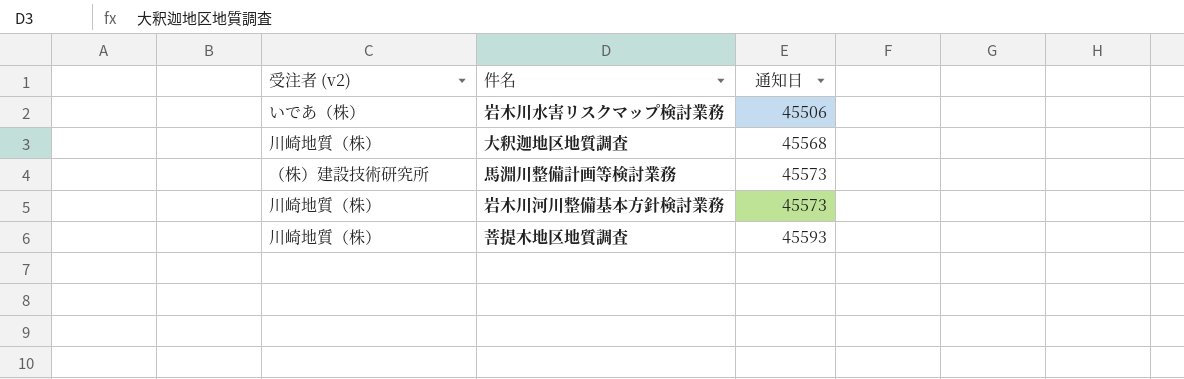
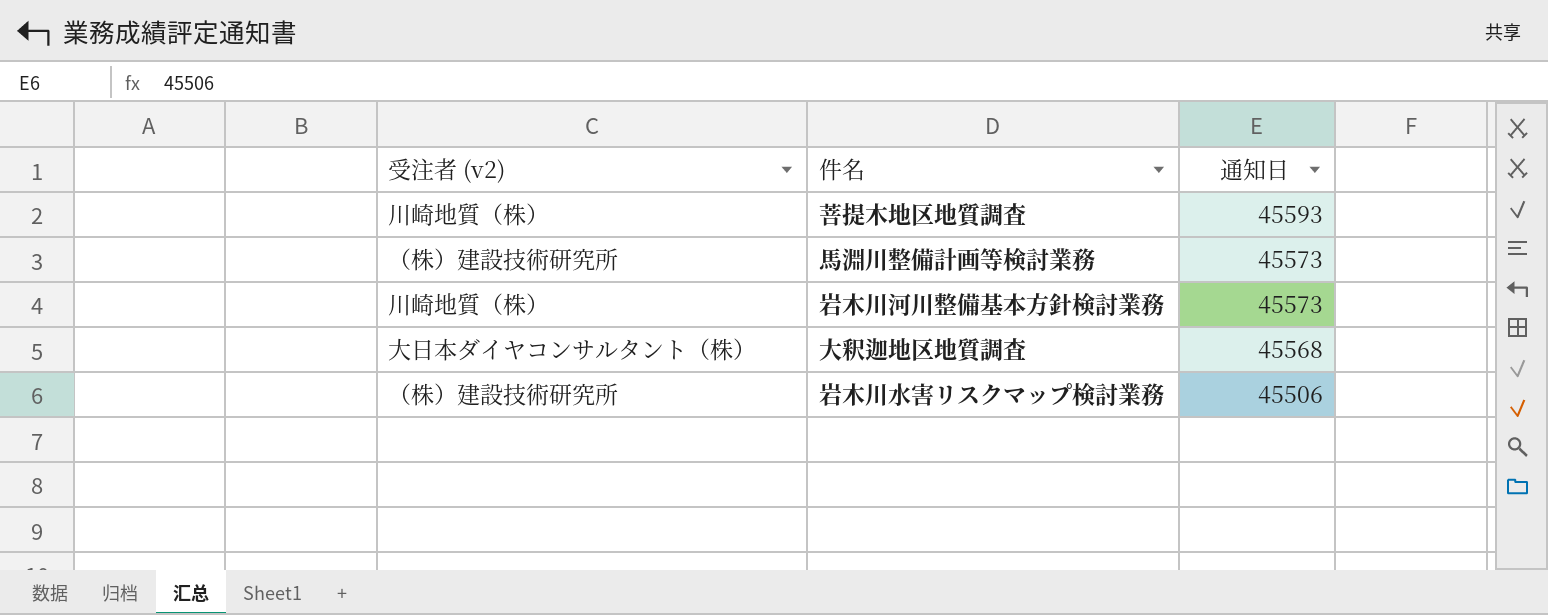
row order: 通知日 ascending -> 通知日 descending
大釈迦地区地質調査 | 受注者 (v2): 川崎地質（株） -> 大日本ダイヤコンサルタント（株）
岩木川水害リスクマップ検討業務 | 受注者 (v2): いであ（株） -> （株）建設技術研究所

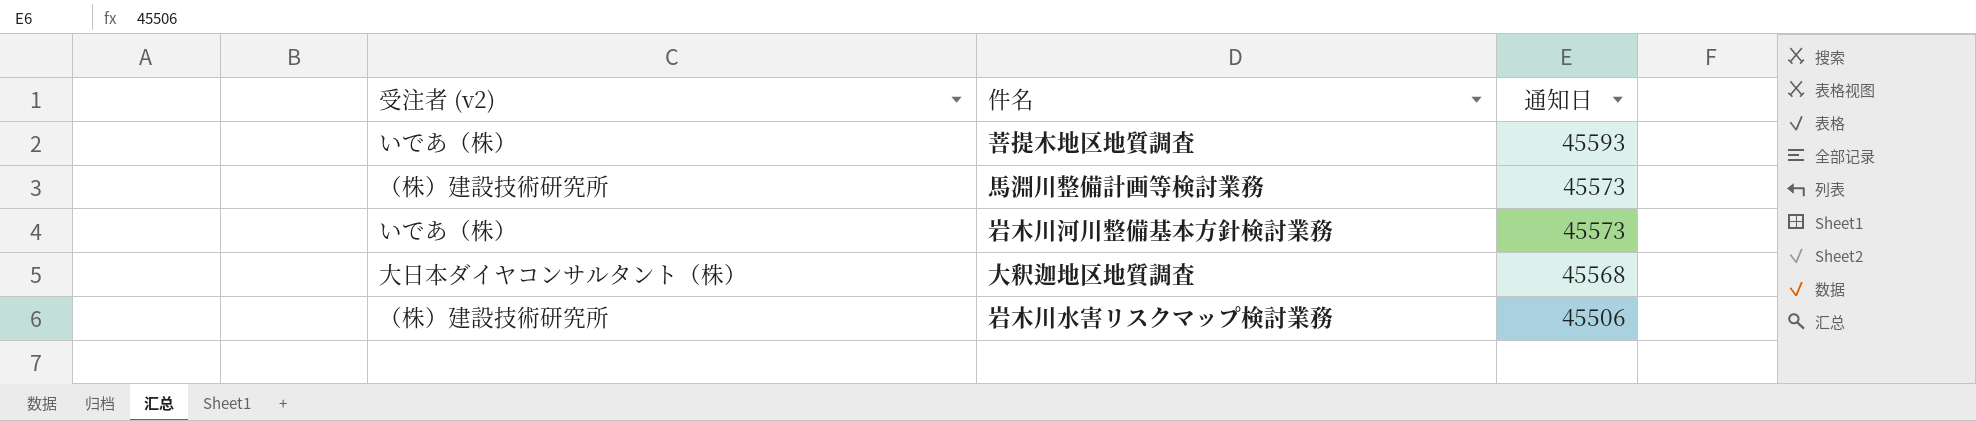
菩提木地区地質調査 | 受注者 (v2): 川崎地質（株） -> いであ（株）
岩木川河川整備基本方針検討業務 | 受注者 (v2): 川崎地質（株） -> いであ（株）

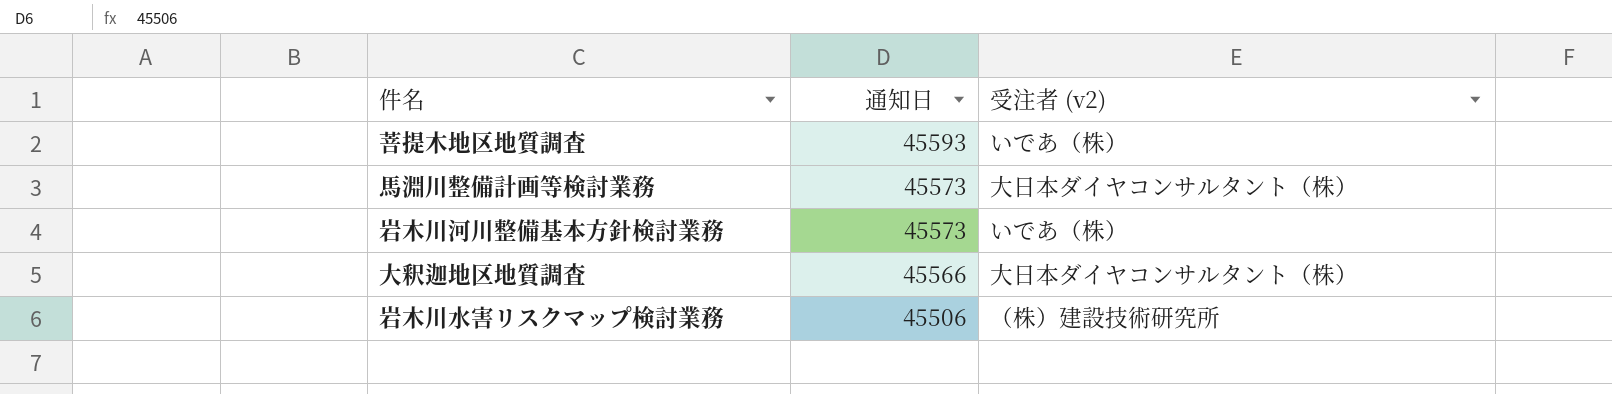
column 受注者 (v2) | position: 1 -> 3
馬淵川整備計画等検討業務 | 受注者 (v2): （株）建設技術研究所 -> 大日本ダイヤコンサルタント（株）
大釈迦地区地質調査 | 通知日: 45568 -> 45566

